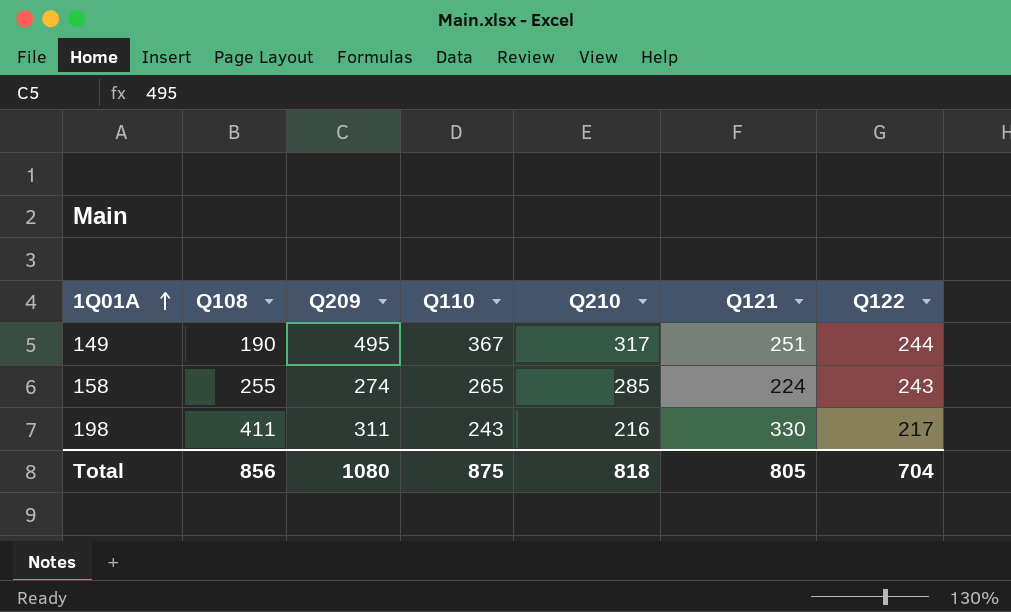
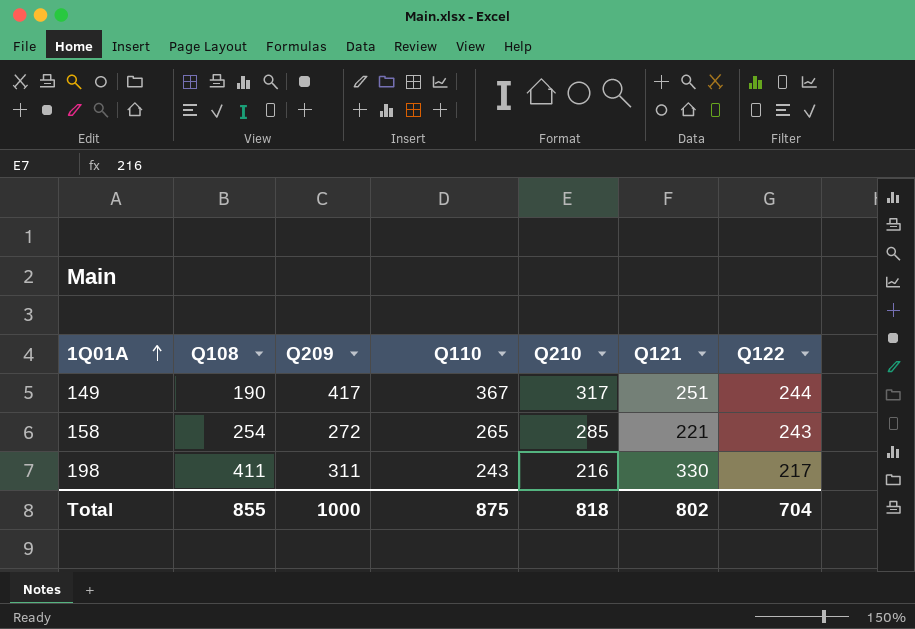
149 | Q209: 495 -> 417
158 | Q108: 255 -> 254
158 | Q209: 274 -> 272
158 | Q121: 224 -> 221
Total | Q108: 856 -> 855
Total | Q209: 1080 -> 1000
Total | Q121: 805 -> 802

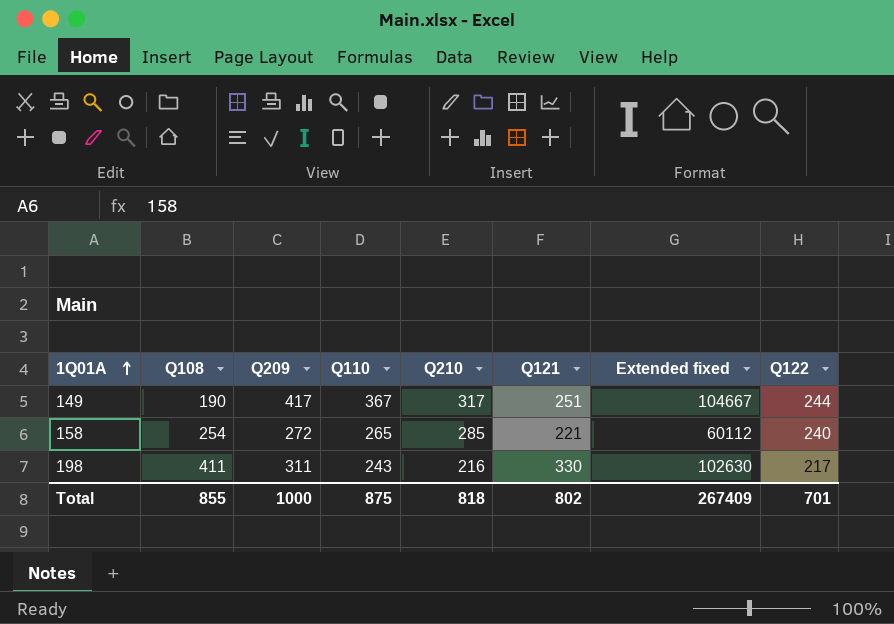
column Extended fixed | formula: none -> [Q209] * [Q121]
158 | Q122: 243 -> 240
Total | Q122: 704 -> 701

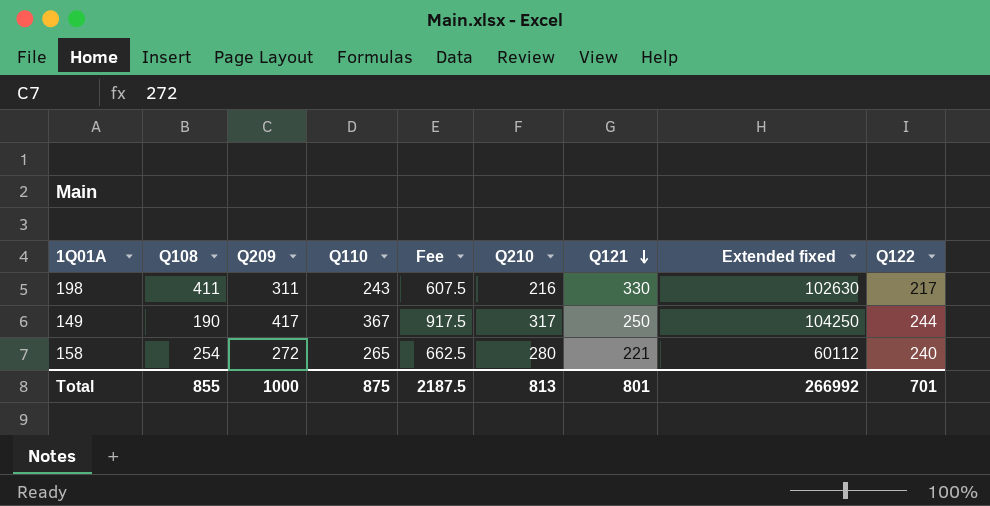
row order: 1Q01A ascending -> Q121 descending
column Fee | formula: none -> [Q110] * 2.5
149 | Q121: 251 -> 250
149 | Extended fixed: 104667 -> 104250
158 | Q210: 285 -> 280
Total | Q210: 818 -> 813
Total | Q121: 802 -> 801
Total | Extended fixed: 267409 -> 266992

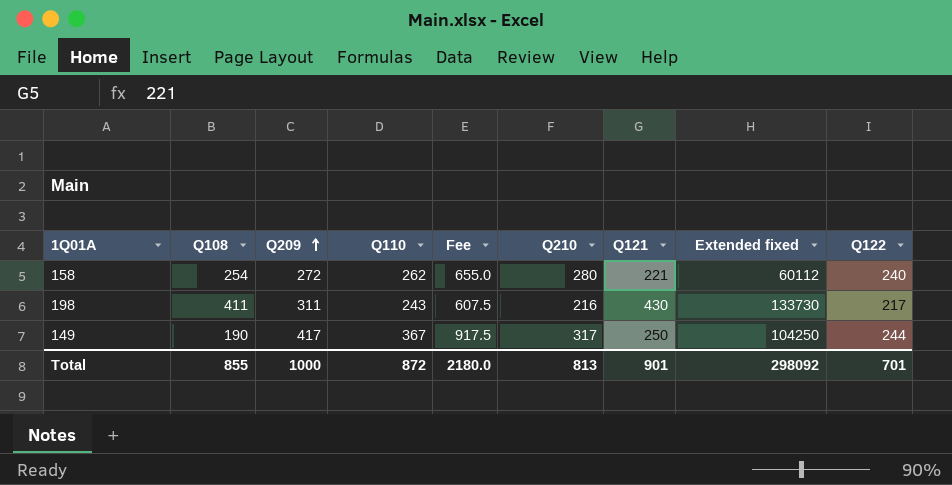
row order: Q121 descending -> Q209 ascending
158 | Q110: 265 -> 262
158 | Fee: 662.5 -> 655.0
198 | Q121: 330 -> 430
198 | Extended fixed: 102630 -> 133730
Total | Q110: 875 -> 872
Total | Fee: 2187.5 -> 2180.0
Total | Q121: 801 -> 901
Total | Extended fixed: 266992 -> 298092

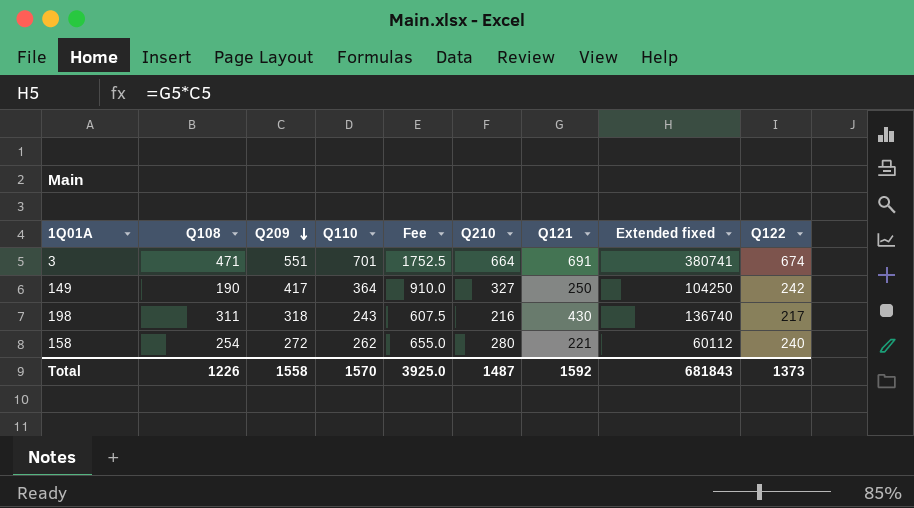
row order: Q209 ascending -> Q209 descending
row 3: none -> 471 | 551 | 701 | 1752.5 | 664 | 691 | 380741 | 674
149 | Q110: 367 -> 364
149 | Fee: 917.5 -> 910.0
149 | Q210: 317 -> 327
149 | Q122: 244 -> 242
198 | Q108: 411 -> 311
198 | Q209: 311 -> 318
198 | Extended fixed: 133730 -> 136740
Total | Q108: 855 -> 1226
Total | Q209: 1000 -> 1558
Total | Q110: 872 -> 1570
Total | Fee: 2180.0 -> 3925.0
Total | Q210: 813 -> 1487
Total | Q121: 901 -> 1592
Total | Extended fixed: 298092 -> 681843
Total | Q122: 701 -> 1373

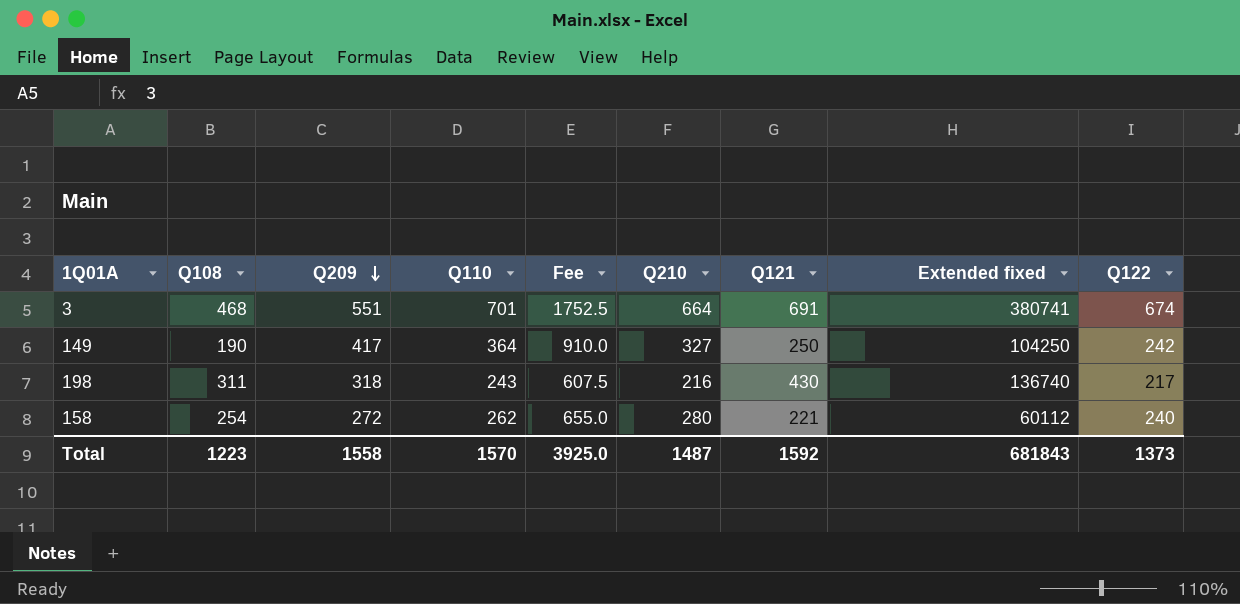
3 | Q108: 471 -> 468
Total | Q108: 1226 -> 1223

